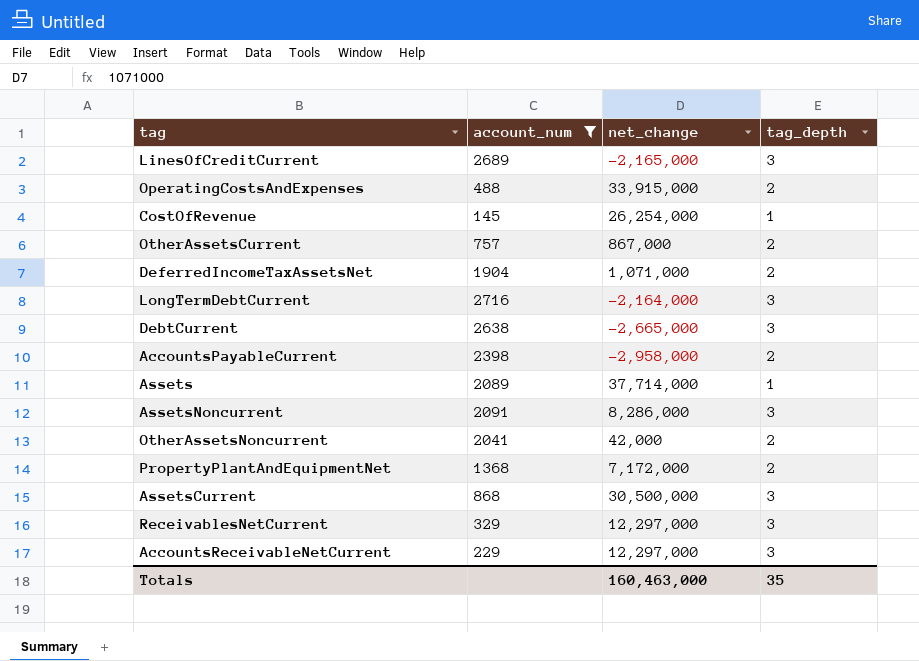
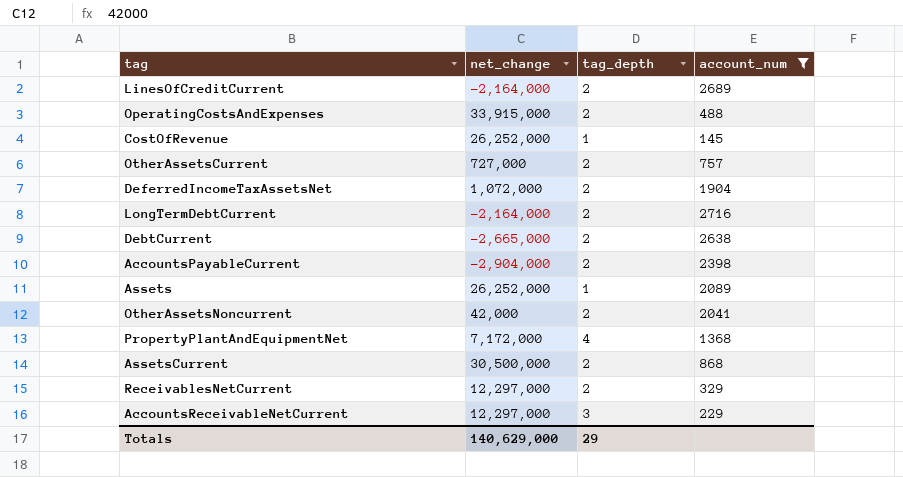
column account_num | position: 2 -> 4
row AssetsNoncurrent: 2091 | 8,286,000 | 3 -> none
LinesOfCreditCurrent | net_change: -2,165,000 -> -2,164,000
LinesOfCreditCurrent | tag_depth: 3 -> 2
CostOfRevenue | net_change: 26,254,000 -> 26,252,000
OtherAssetsCurrent | net_change: 867,000 -> 727,000
DeferredIncomeTaxAssetsNet | net_change: 1,071,000 -> 1,072,000
LongTermDebtCurrent | tag_depth: 3 -> 2
DebtCurrent | tag_depth: 3 -> 2
AccountsPayableCurrent | net_change: -2,958,000 -> -2,904,000
Assets | net_change: 37,714,000 -> 26,252,000
PropertyPlantAndEquipmentNet | tag_depth: 2 -> 4
AssetsCurrent | tag_depth: 3 -> 2
ReceivablesNetCurrent | tag_depth: 3 -> 2
Totals | net_change: 160,463,000 -> 140,629,000
Totals | tag_depth: 35 -> 29

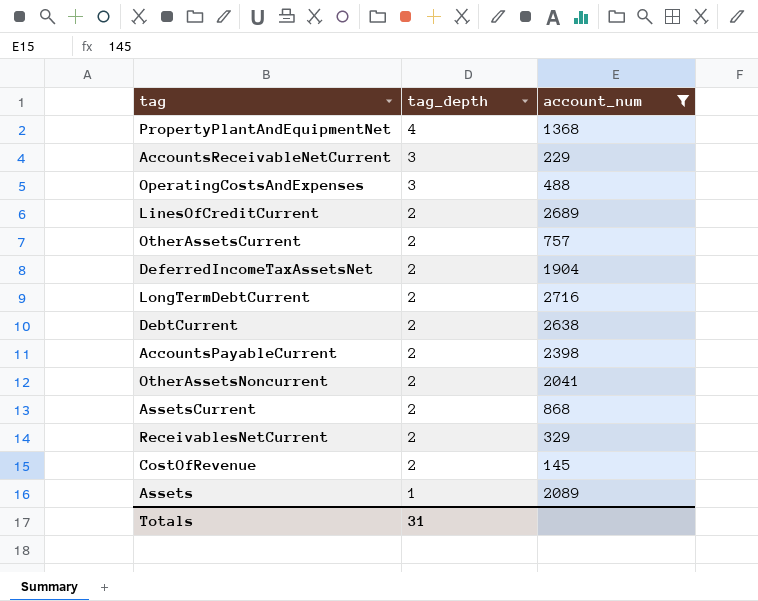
row order: none -> tag_depth descending
column net_change | position: 2 -> none
OperatingCostsAndExpenses | tag_depth: 2 -> 3
CostOfRevenue | tag_depth: 1 -> 2
Totals | tag_depth: 29 -> 31

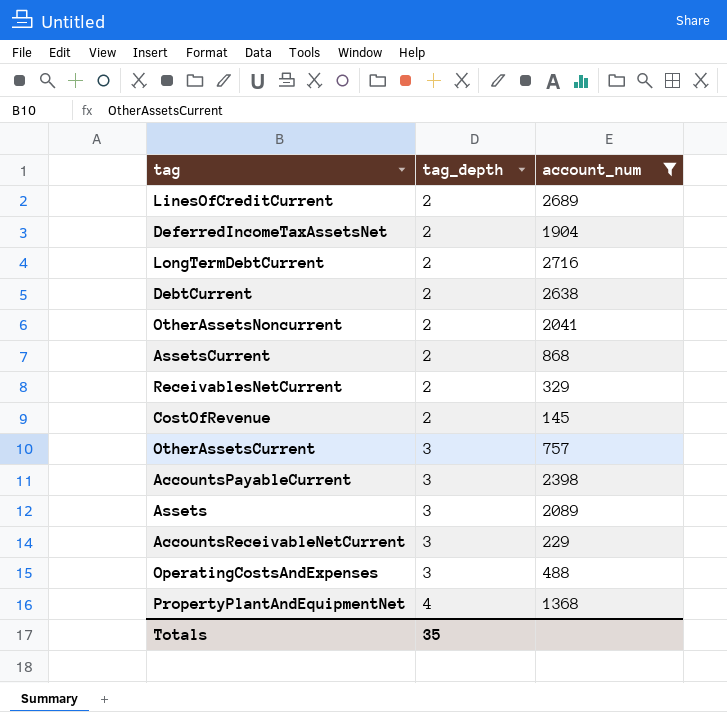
row order: tag_depth descending -> tag_depth ascending
OtherAssetsCurrent | tag_depth: 2 -> 3
AccountsPayableCurrent | tag_depth: 2 -> 3
Assets | tag_depth: 1 -> 3
Totals | tag_depth: 31 -> 35

